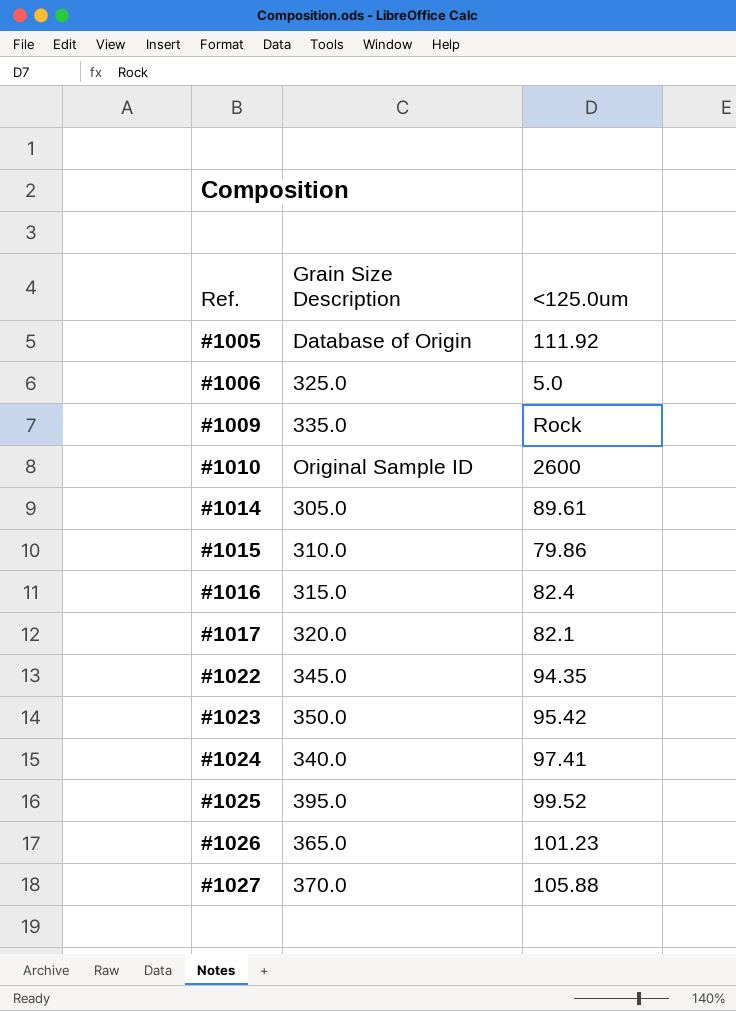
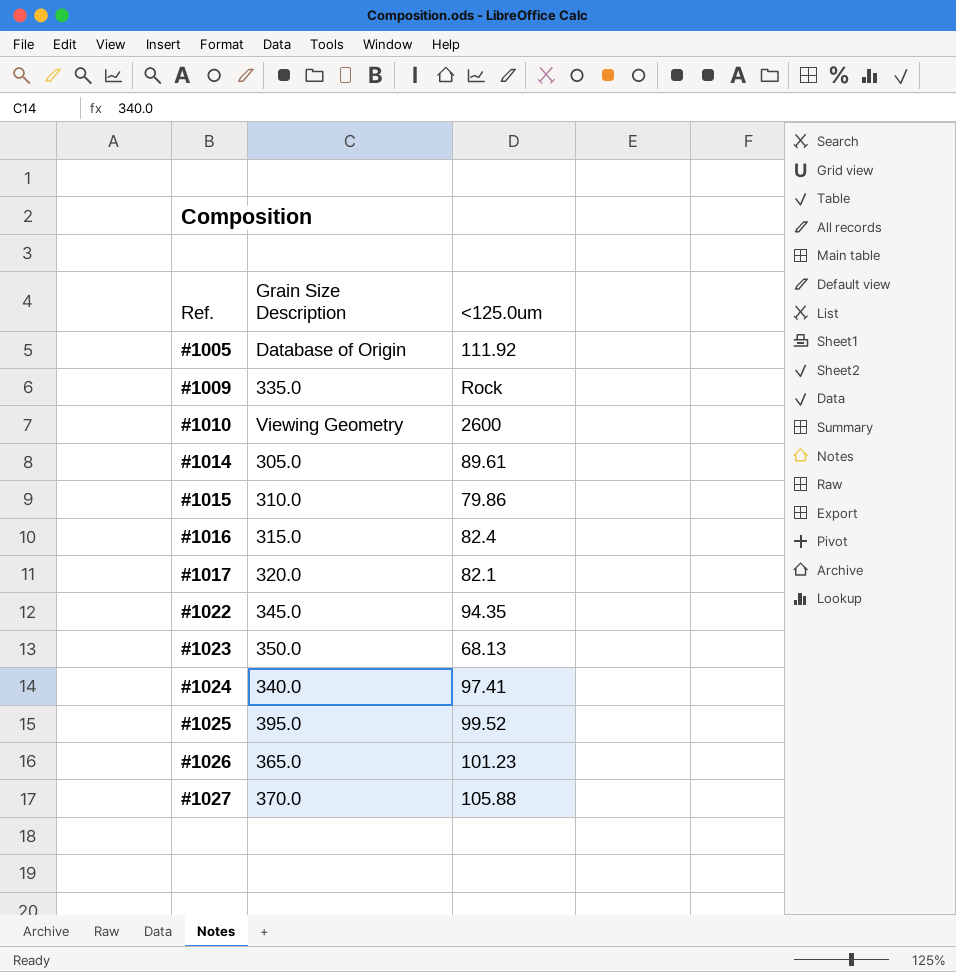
row #1006: 325.0 | 5.0 -> none
#1010 | Grain Size Description: Original Sample ID -> Viewing Geometry
#1023 | <125.0um: 95.42 -> 68.13

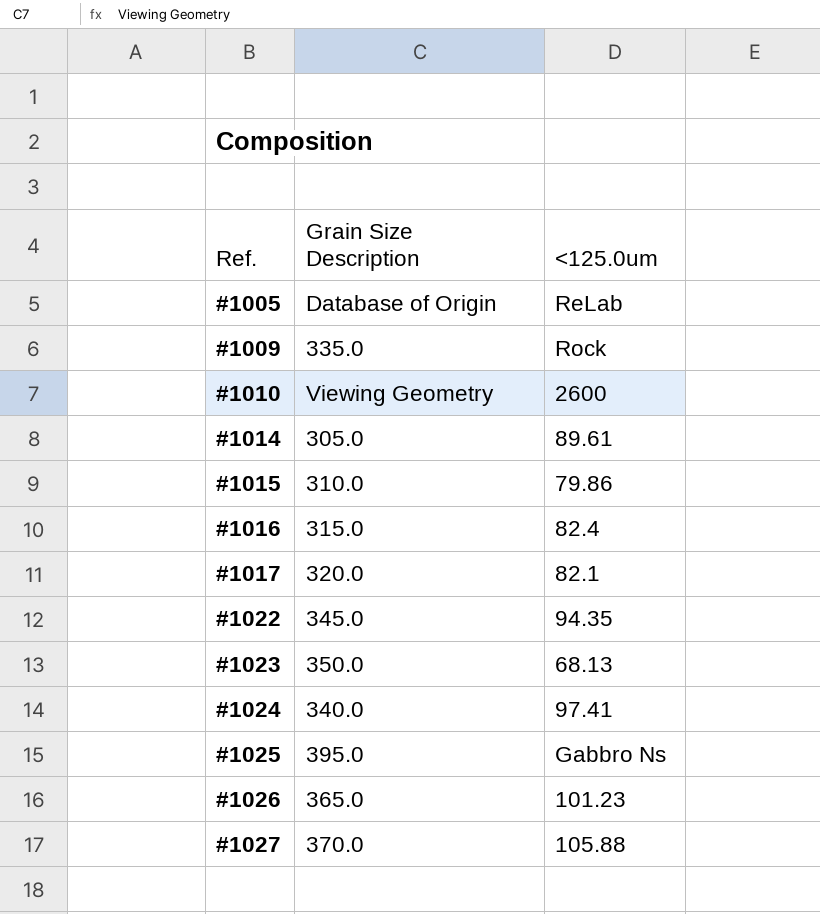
#1005 | <125.0um: 111.92 -> ReLab
#1025 | <125.0um: 99.52 -> Gabbro Ns

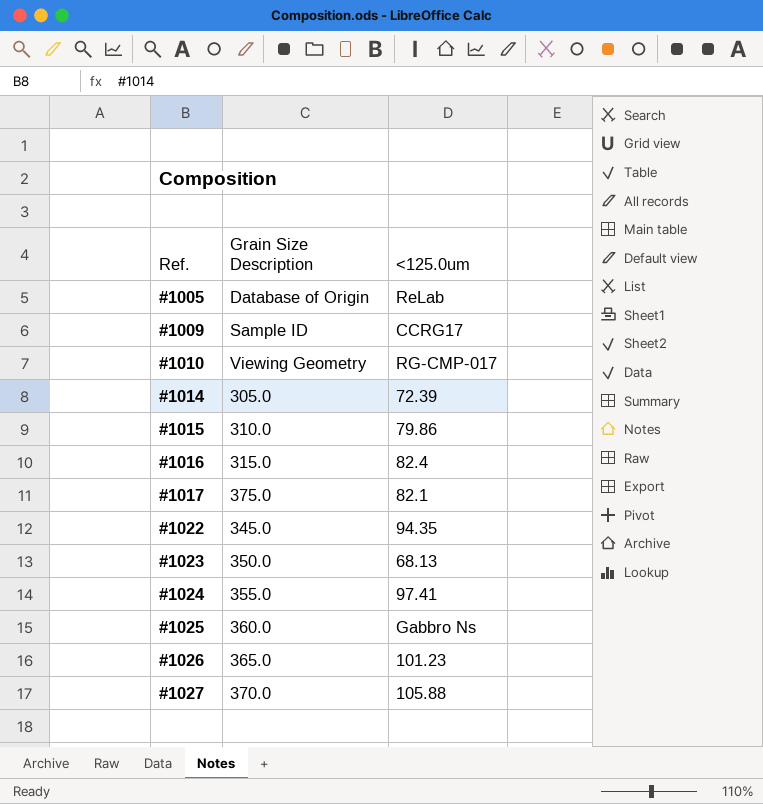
#1009 | Grain Size Description: 335.0 -> Sample ID
#1009 | <125.0um: Rock -> CCRG17
#1010 | <125.0um: 2600 -> RG-CMP-017
#1014 | <125.0um: 89.61 -> 72.39
#1017 | Grain Size Description: 320.0 -> 375.0
#1024 | Grain Size Description: 340.0 -> 355.0
#1025 | Grain Size Description: 395.0 -> 360.0

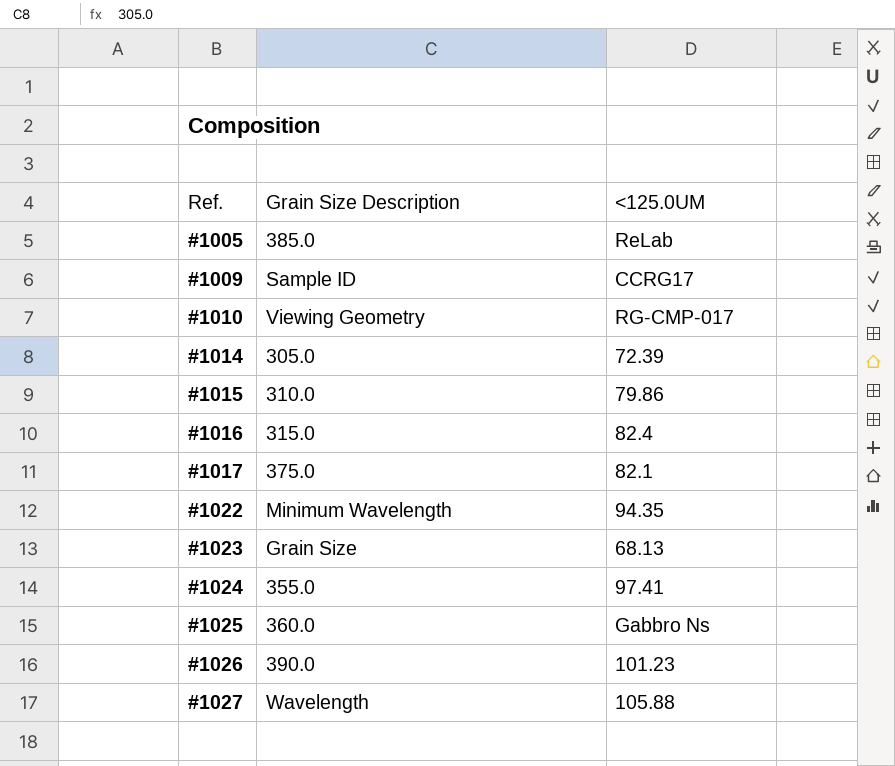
column name: <125.0um -> <125.0UM
#1005 | Grain Size Description: Database of Origin -> 385.0
#1022 | Grain Size Description: 345.0 -> Minimum Wavelength
#1023 | Grain Size Description: 350.0 -> Grain Size
#1026 | Grain Size Description: 365.0 -> 390.0
#1027 | Grain Size Description: 370.0 -> Wavelength

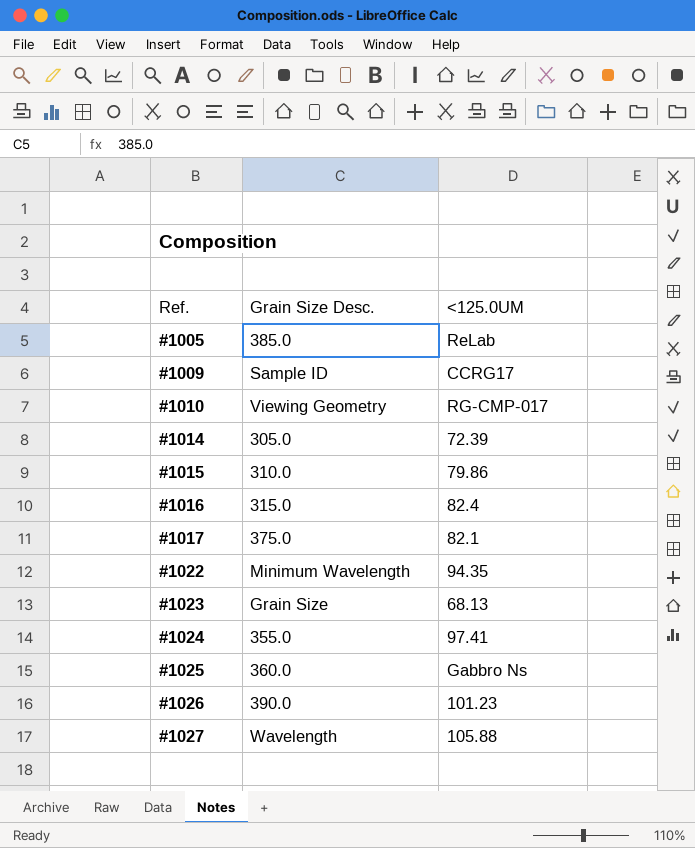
column name: Grain Size Description -> Grain Size Desc.

